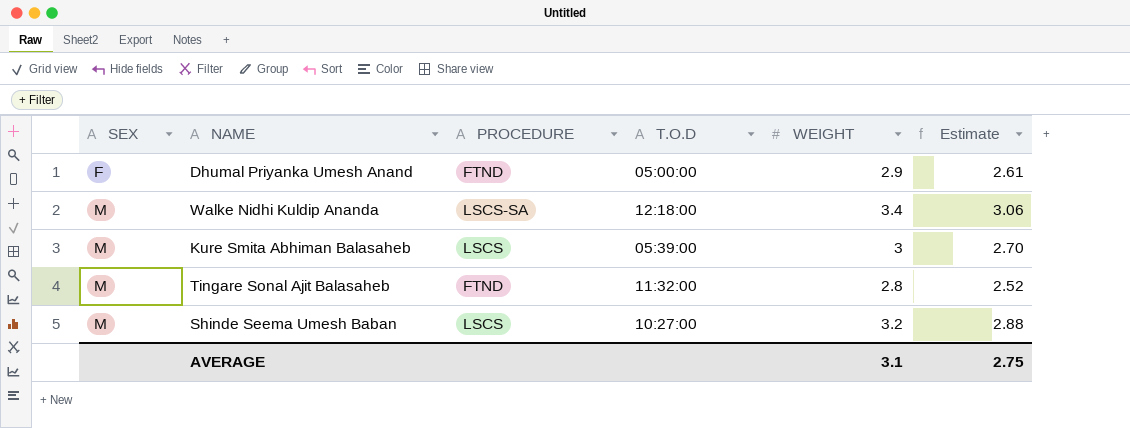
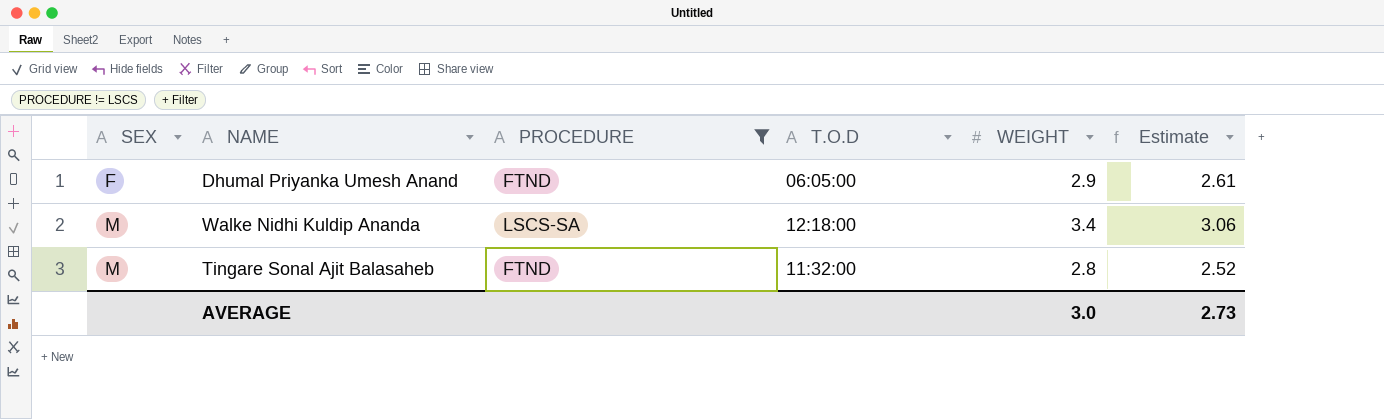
filter: none -> PROCEDURE != LSCS
Dhumal Priyanka Umesh Anand | T.O.D: 05:00:00 -> 06:05:00
AVERAGE | WEIGHT: 3.1 -> 3.0
AVERAGE | Estimate: 2.75 -> 2.73

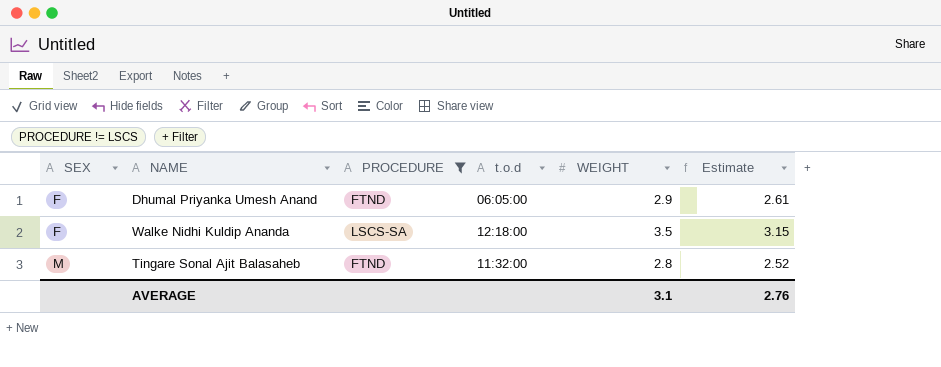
column name: T.O.D -> t.o.d
Walke Nidhi Kuldip Ananda | SEX: M -> F
Walke Nidhi Kuldip Ananda | WEIGHT: 3.4 -> 3.5
Walke Nidhi Kuldip Ananda | Estimate: 3.06 -> 3.15
AVERAGE | WEIGHT: 3.0 -> 3.1
AVERAGE | Estimate: 2.73 -> 2.76

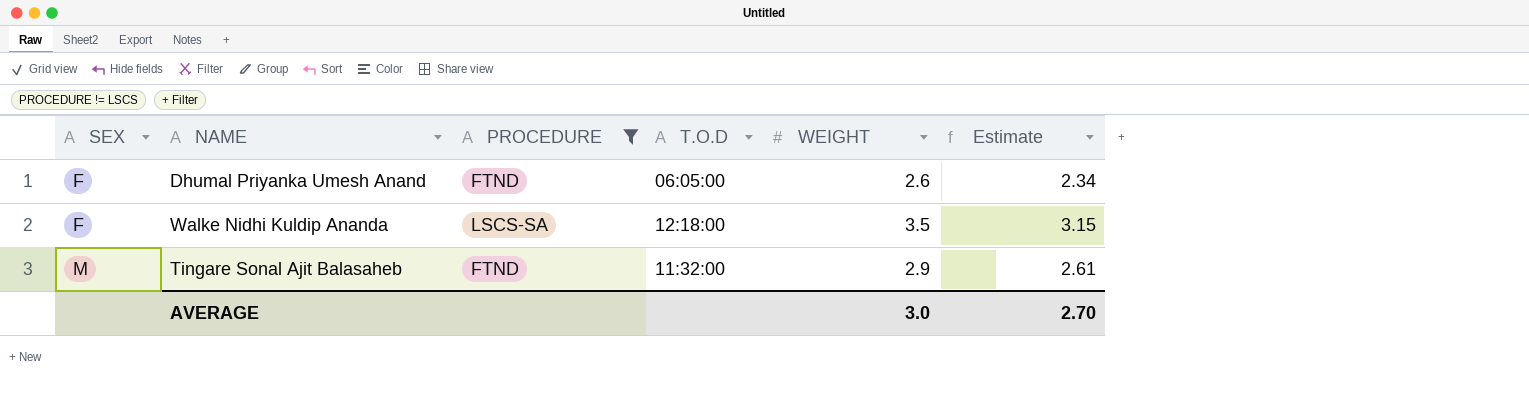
column name: t.o.d -> T.O.D
Dhumal Priyanka Umesh Anand | WEIGHT: 2.9 -> 2.6
Dhumal Priyanka Umesh Anand | Estimate: 2.61 -> 2.34
Tingare Sonal Ajit Balasaheb | WEIGHT: 2.8 -> 2.9
Tingare Sonal Ajit Balasaheb | Estimate: 2.52 -> 2.61
AVERAGE | WEIGHT: 3.1 -> 3.0
AVERAGE | Estimate: 2.76 -> 2.70

